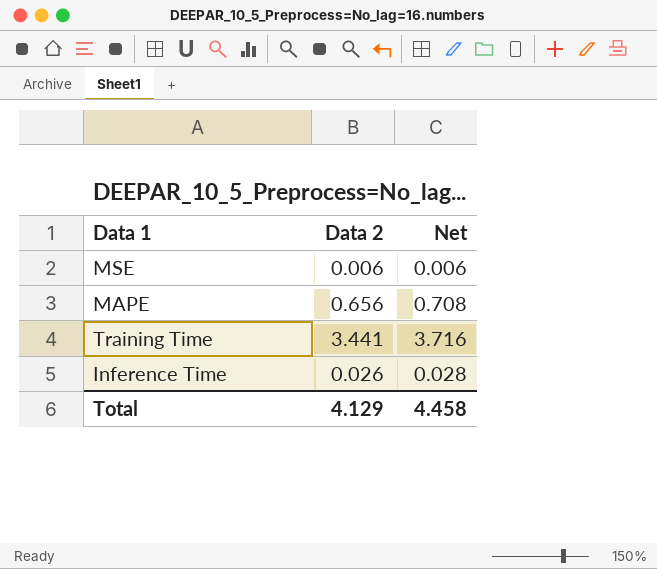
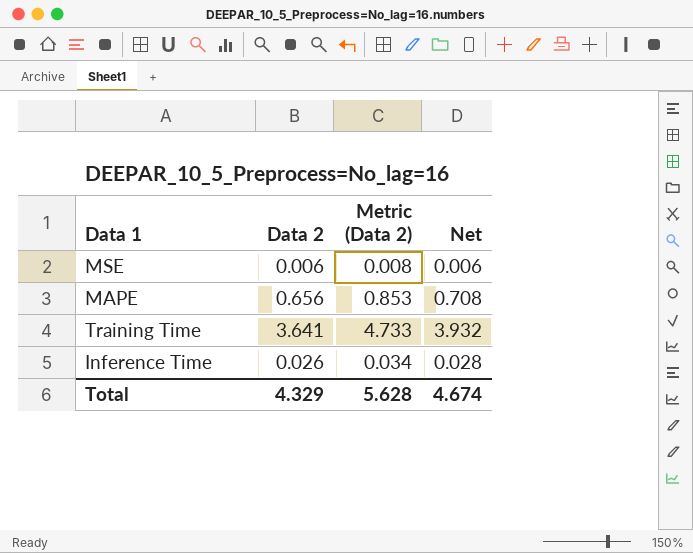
column Metric (Data 2) | formula: none -> [Data 2] * 1.3
Training Time | Data 2: 3.441 -> 3.641
Training Time | Net: 3.716 -> 3.932
Total | Data 2: 4.129 -> 4.329
Total | Net: 4.458 -> 4.674

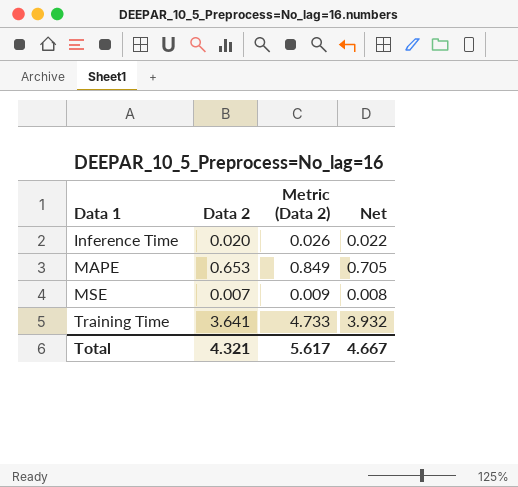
row order: none -> Data 1 ascending
Inference Time | Data 2: 0.026 -> 0.020
Inference Time | Metric (Data 2): 0.034 -> 0.026
Inference Time | Net: 0.028 -> 0.022
MAPE | Data 2: 0.656 -> 0.653
MAPE | Metric (Data 2): 0.853 -> 0.849
MAPE | Net: 0.708 -> 0.705
MSE | Data 2: 0.006 -> 0.007
MSE | Metric (Data 2): 0.008 -> 0.009
MSE | Net: 0.006 -> 0.008
Total | Data 2: 4.329 -> 4.321
Total | Metric (Data 2): 5.628 -> 5.617
Total | Net: 4.674 -> 4.667

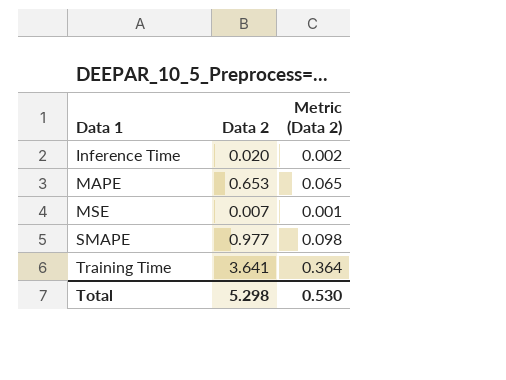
column Net | formula: [Data 2] * 1.08 -> none
column Metric (Data 2) | formula: [Data 2] * 1.3 -> [Data 2] * 0.1
row SMAPE: none -> 0.977 | 0.098
Total | Data 2: 4.321 -> 5.298
Total | Metric (Data 2): 5.617 -> 0.530

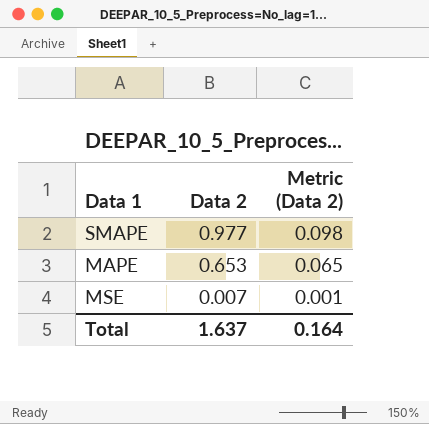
row order: Data 1 ascending -> Data 2 descending
row Inference Time: 0.020 | 0.002 -> none
row Training Time: 3.641 | 0.364 -> none
Total | Data 2: 5.298 -> 1.637
Total | Metric (Data 2): 0.530 -> 0.164

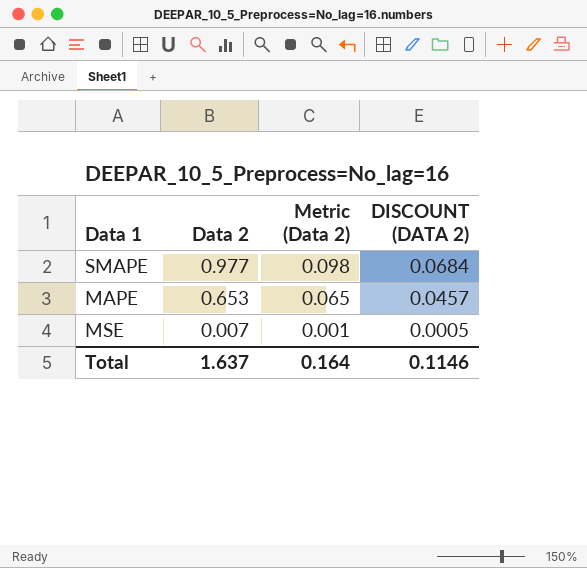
column DISCOUNT (DATA 2) | formula: none -> [Data 2] * 0.07

